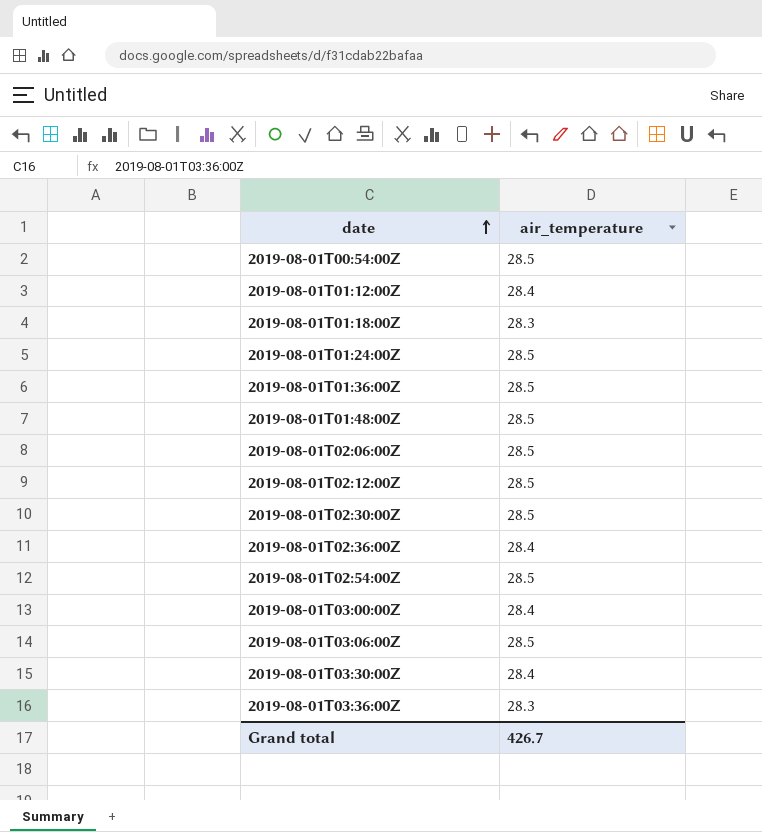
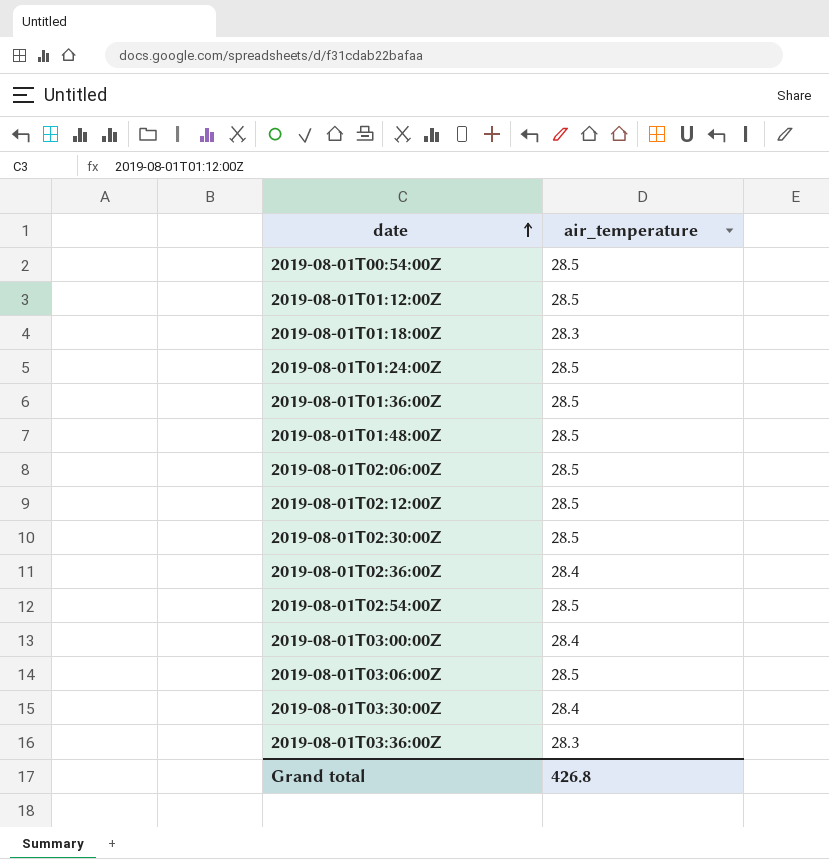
2019-08-01T01:12:00Z | air_temperature: 28.4 -> 28.5
Grand total | air_temperature: 426.7 -> 426.8

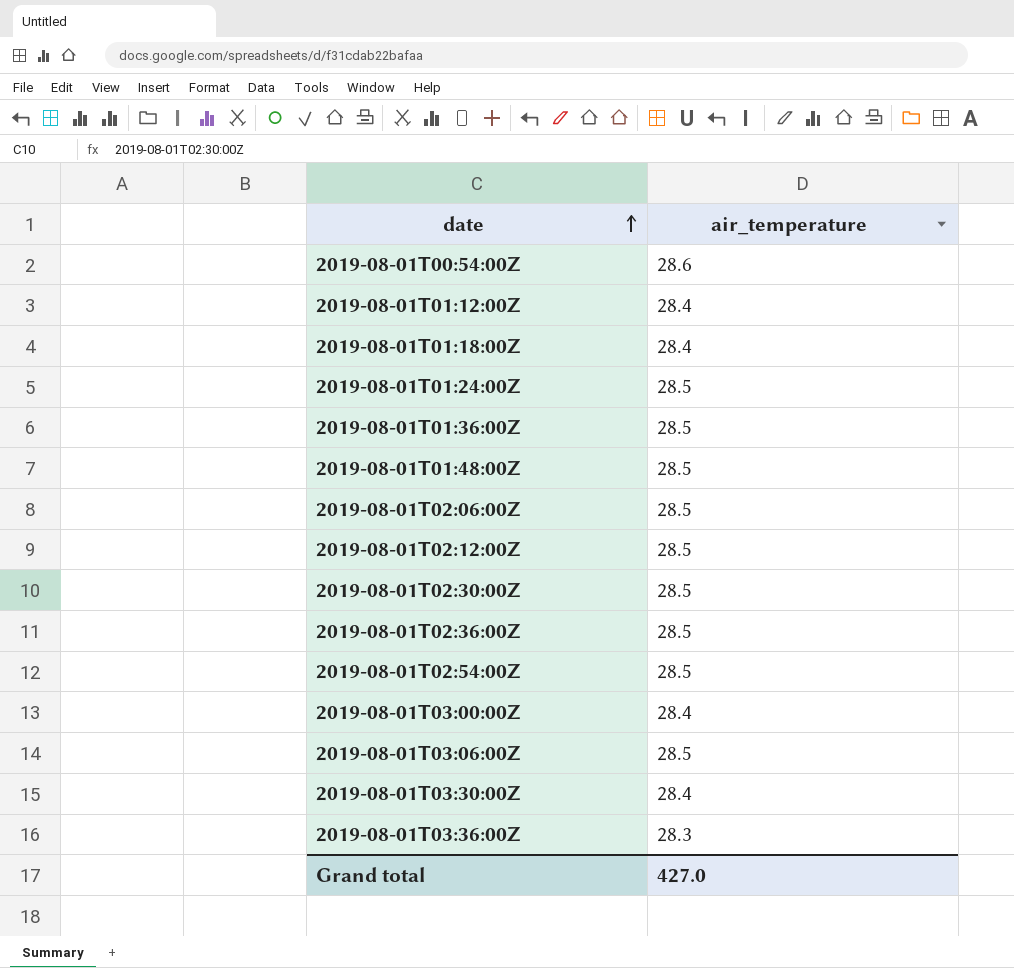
2019-08-01T00:54:00Z | air_temperature: 28.5 -> 28.6
2019-08-01T01:12:00Z | air_temperature: 28.5 -> 28.4
2019-08-01T01:18:00Z | air_temperature: 28.3 -> 28.4
2019-08-01T02:36:00Z | air_temperature: 28.4 -> 28.5
Grand total | air_temperature: 426.8 -> 427.0

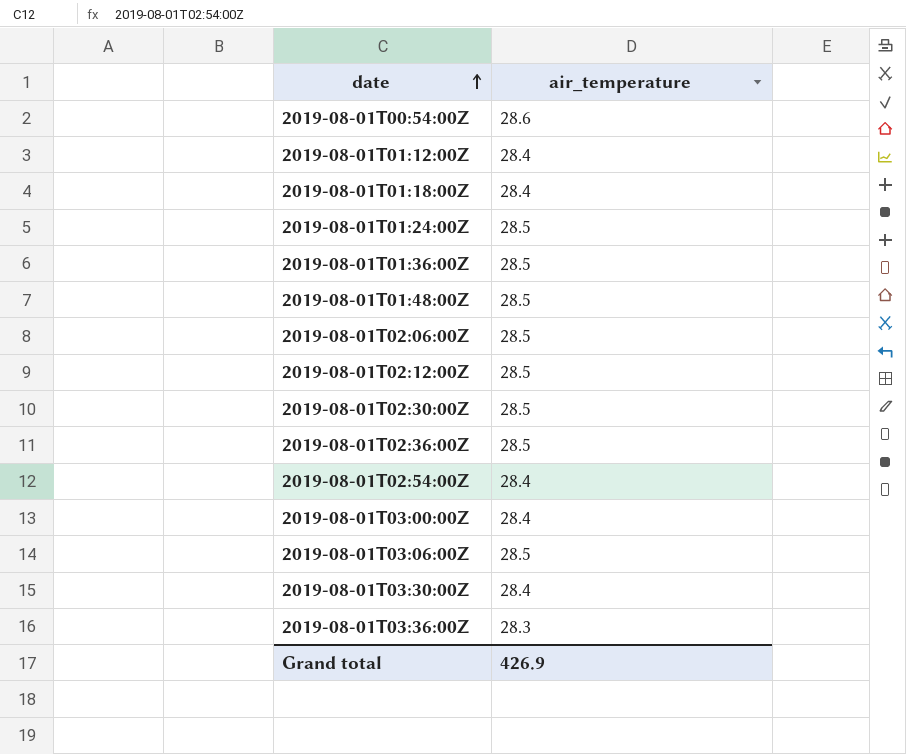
2019-08-01T02:54:00Z | air_temperature: 28.5 -> 28.4
Grand total | air_temperature: 427.0 -> 426.9

